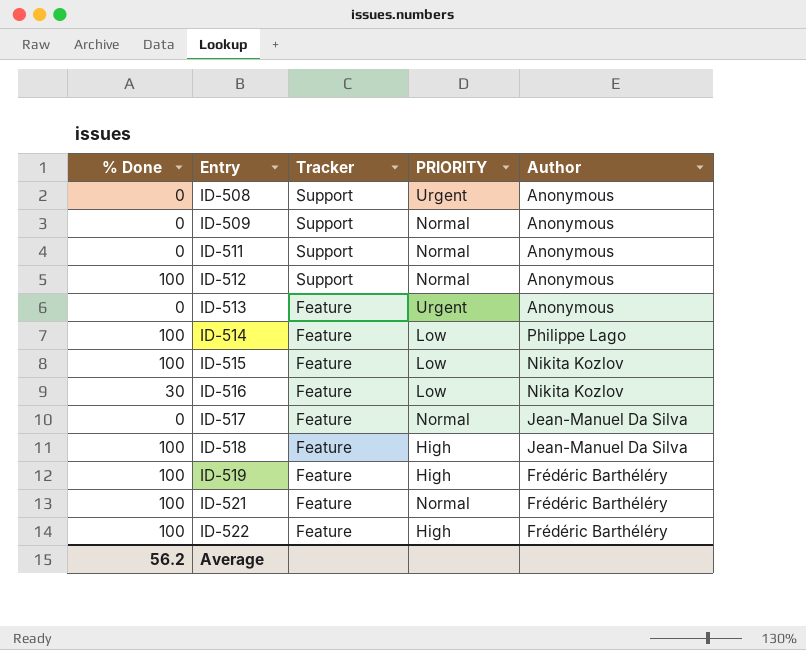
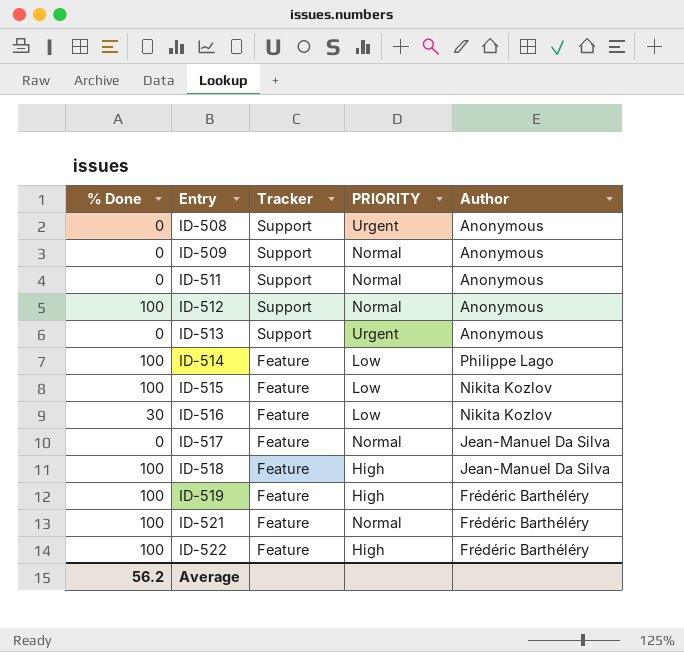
ID-513 | Tracker: Feature -> Support

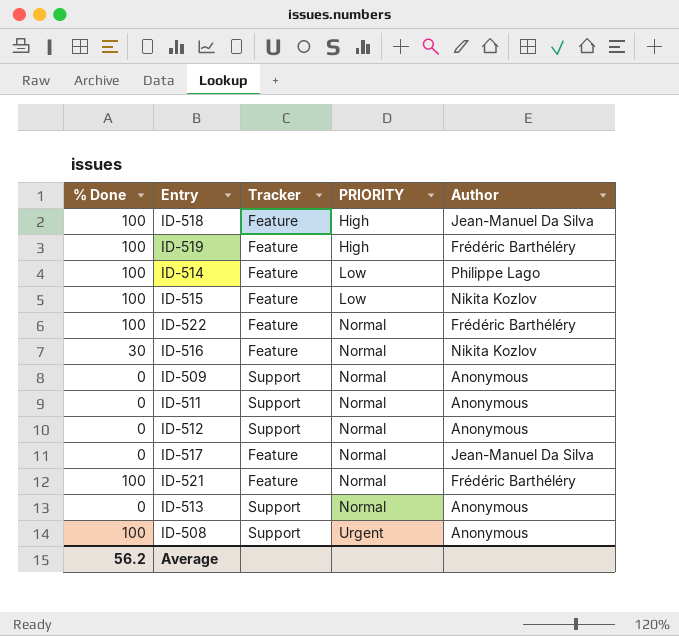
row order: Entry ascending -> PRIORITY ascending
ID-522 | PRIORITY: High -> Normal
ID-516 | PRIORITY: Low -> Normal
ID-512 | % Done: 100 -> 0
ID-513 | PRIORITY: Urgent -> Normal
ID-508 | % Done: 0 -> 100

